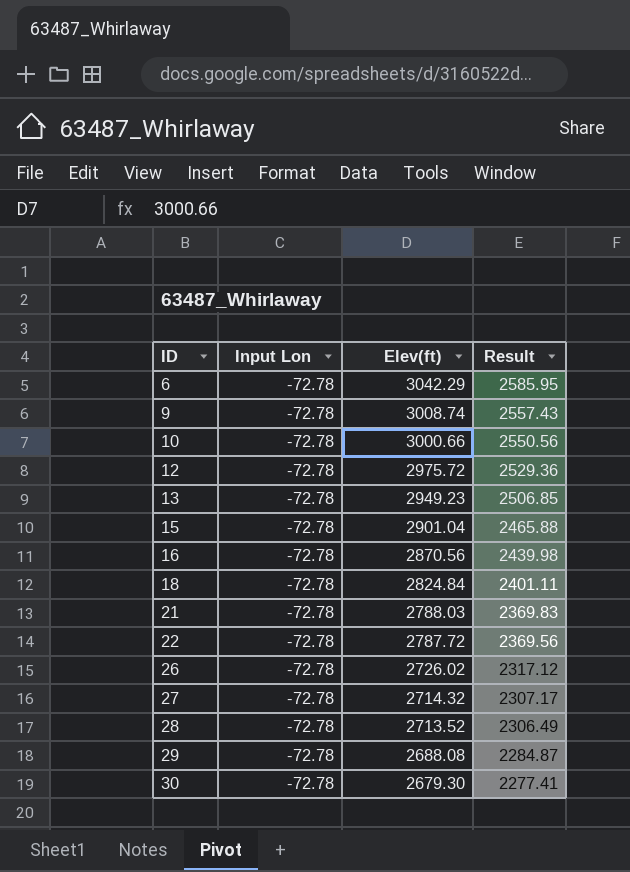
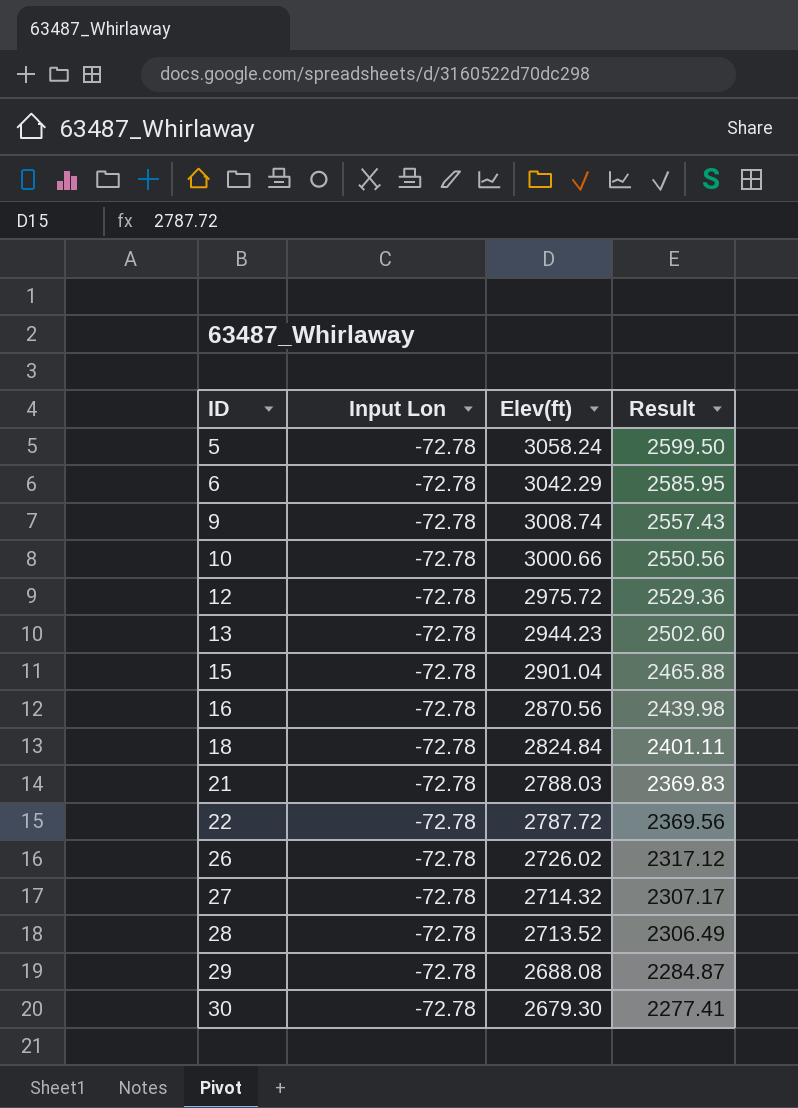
row 5: none -> -72.78 | 3058.24 | 2599.50
13 | Elev(ft): 2949.23 -> 2944.23
13 | Result: 2506.85 -> 2502.60

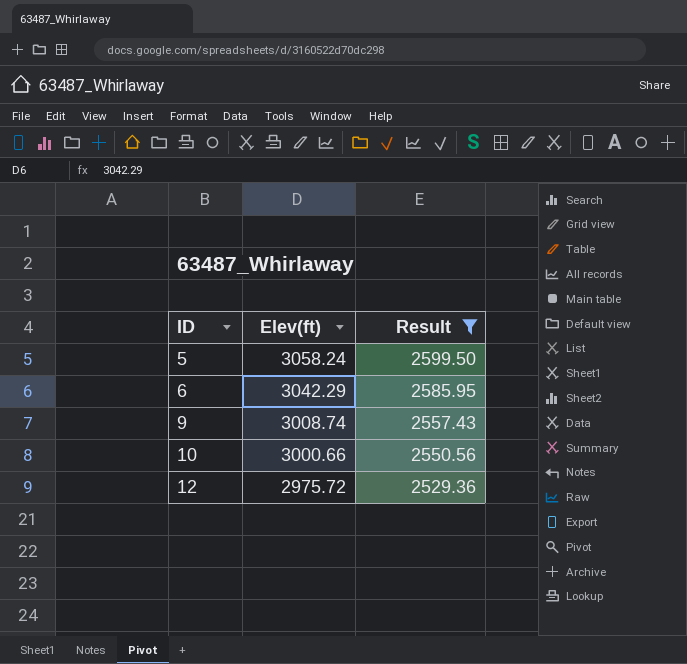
filter: none -> Result >= 2529.36
column Input Lon | position: 2 -> none

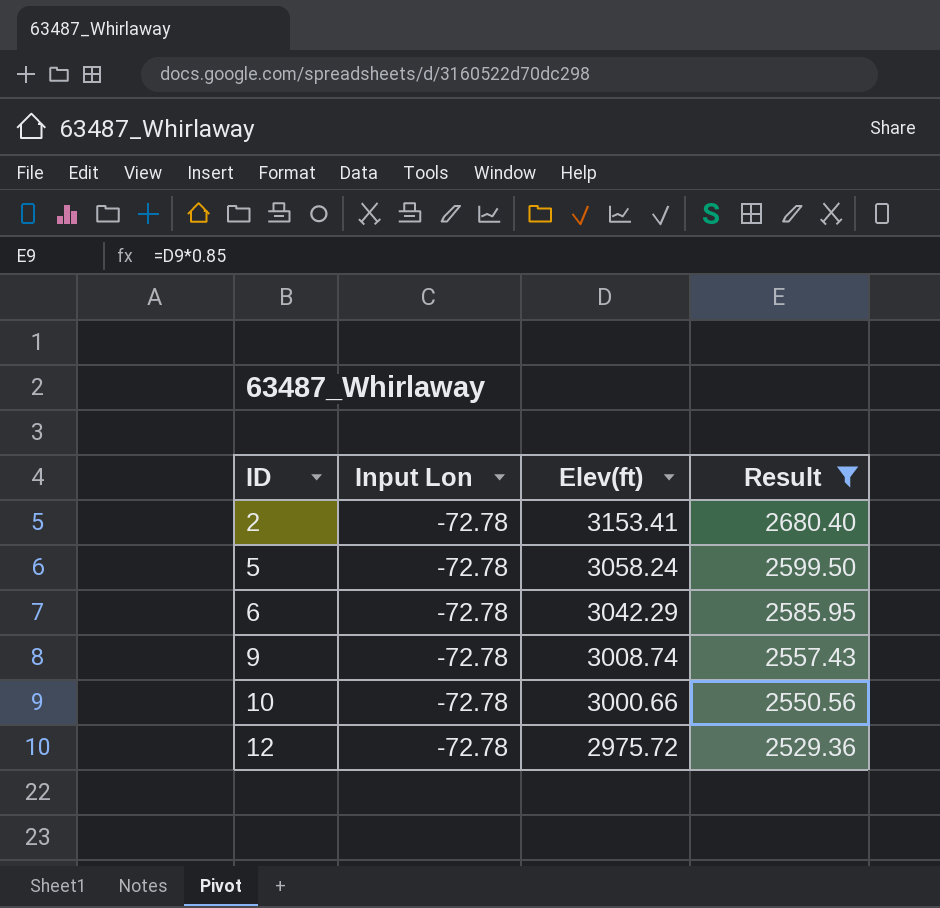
column Input Lon | position: none -> 2
row 2: none -> -72.78 | 3153.41 | 2680.40

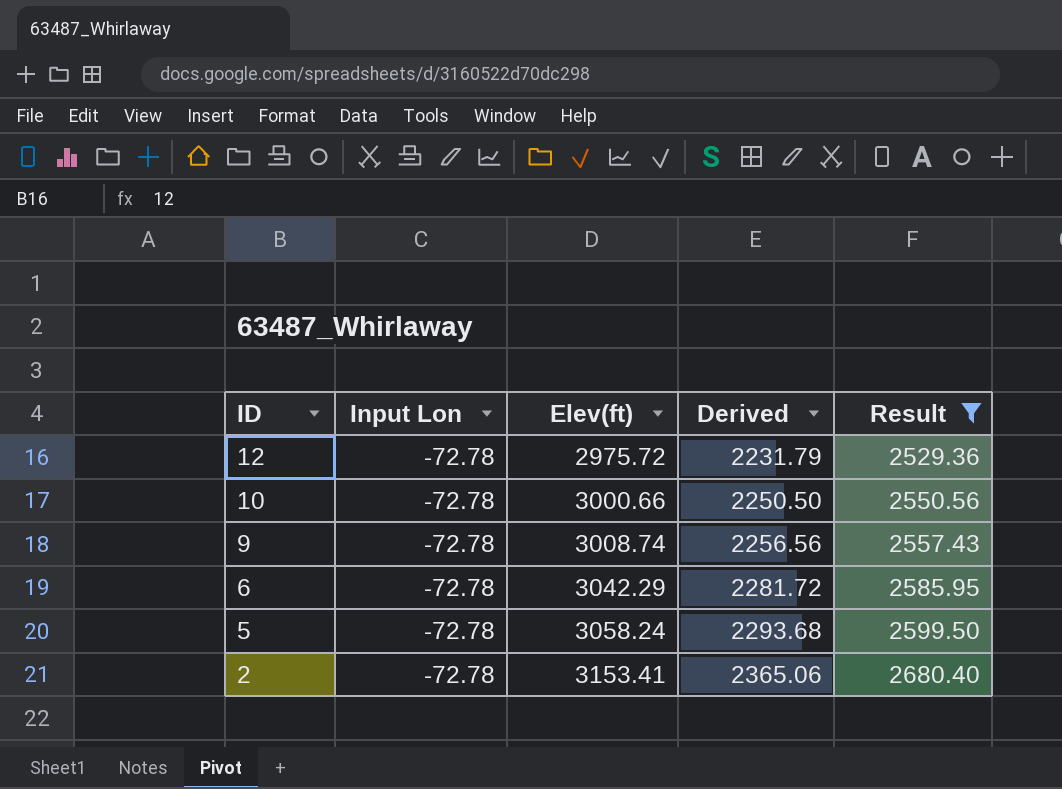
row order: ID ascending -> ID descending
column Derived | formula: none -> [Elev(ft)] * 0.75

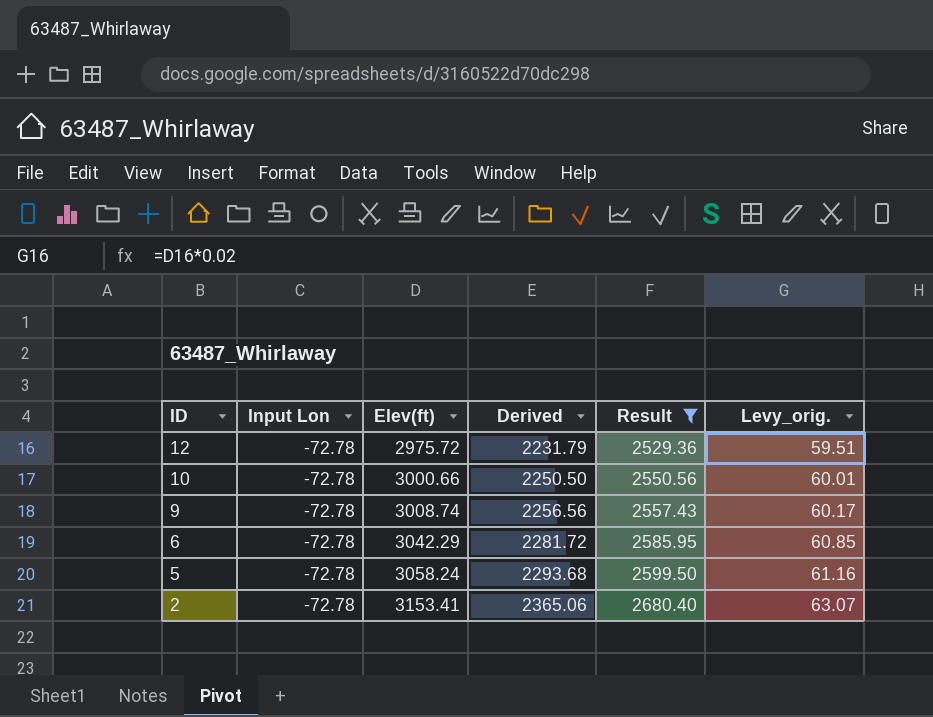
column Levy_orig. | formula: none -> [Elev(ft)] * 0.02

